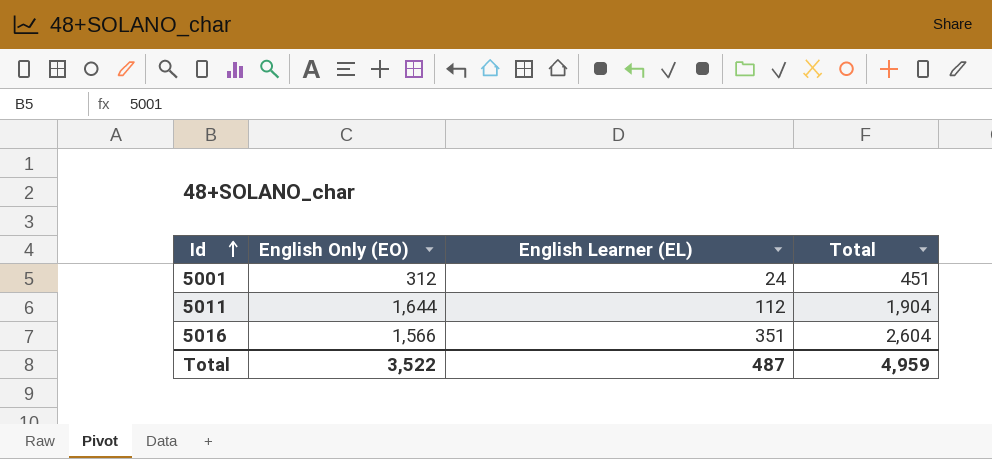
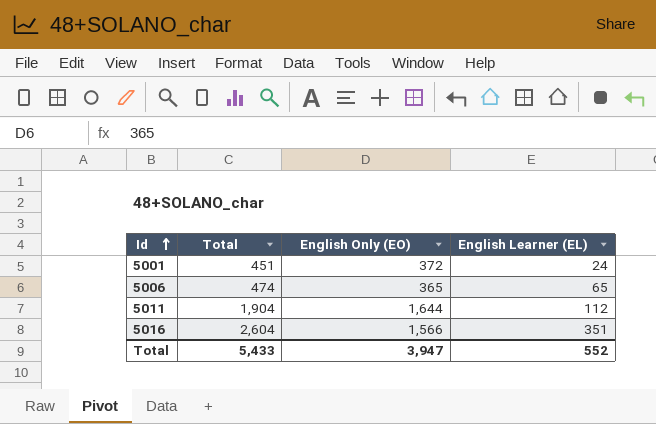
column Total | position: 4 -> 2
5001 | English Only (EO): 312 -> 372
row 5006: none -> 474 | 365 | 65
Total | Total: 4,959 -> 5,433
Total | English Only (EO): 3,522 -> 3,947
Total | English Learner (EL): 487 -> 552

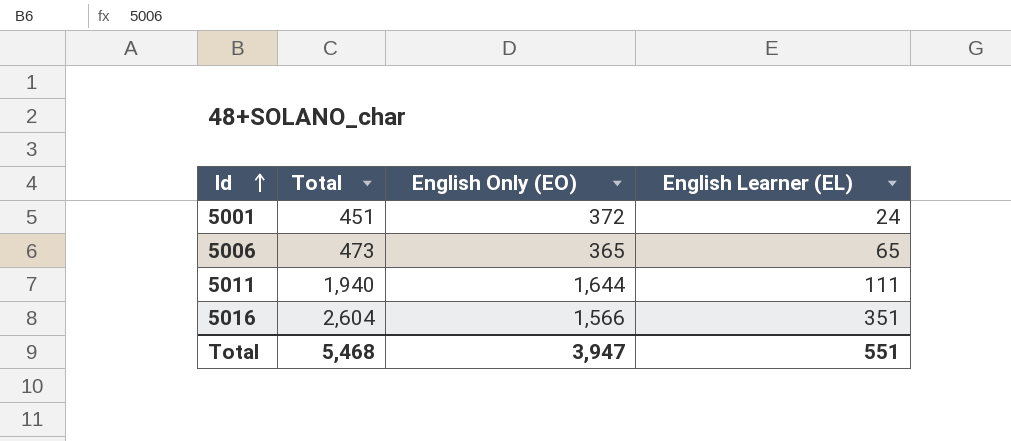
5006 | Total: 474 -> 473
5011 | Total: 1,904 -> 1,940
5011 | English Learner (EL): 112 -> 111
Total | Total: 5,433 -> 5,468
Total | English Learner (EL): 552 -> 551

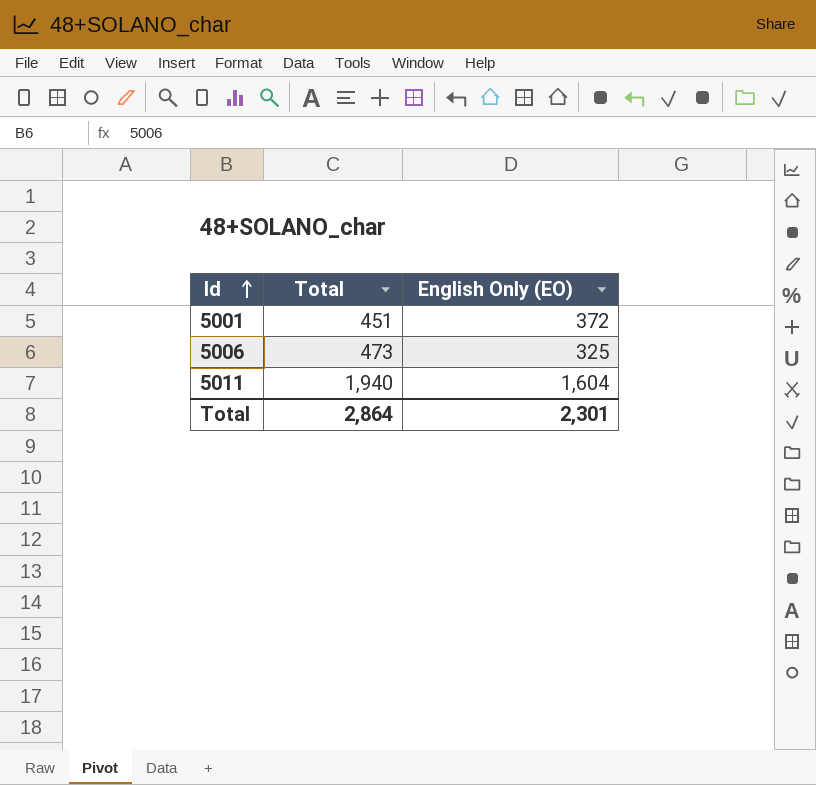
column English Learner (EL) | position: 4 -> none
row 5016: 2,604 | 1,566 | 351 -> none
5006 | English Only (EO): 365 -> 325
5011 | English Only (EO): 1,644 -> 1,604
Total | Total: 5,468 -> 2,864
Total | English Only (EO): 3,947 -> 2,301

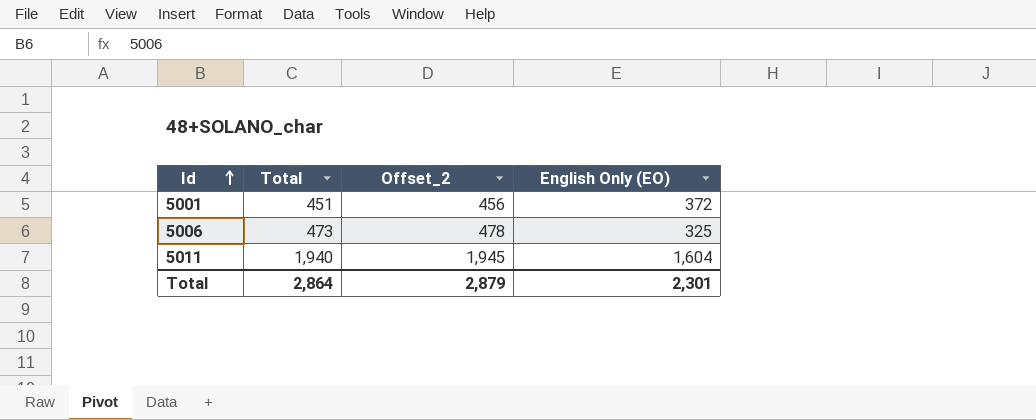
column Offset_2 | formula: none -> [Total] + 5

